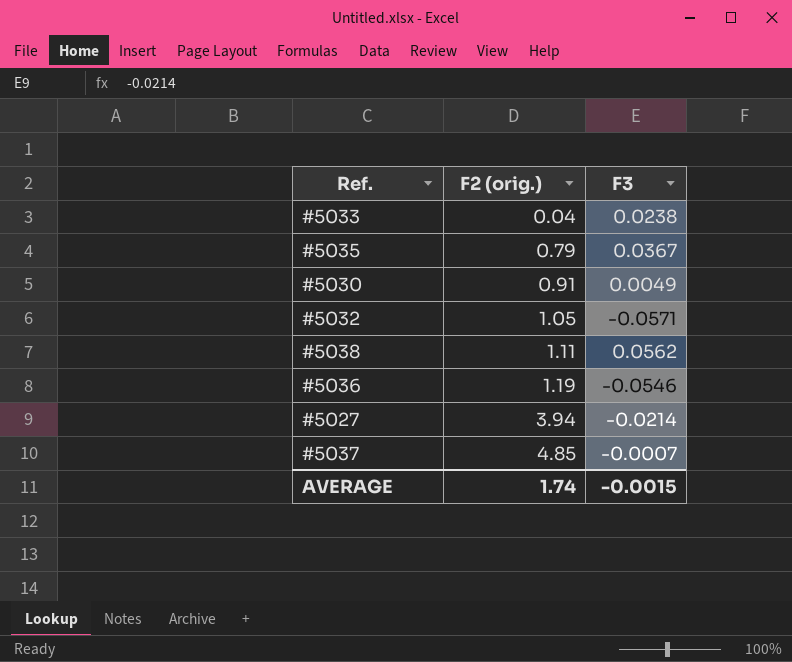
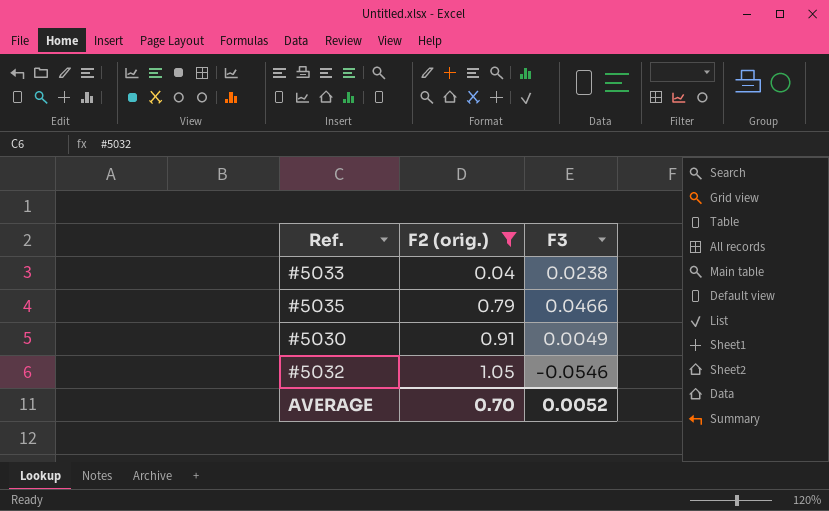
filter: none -> F2 (orig.) <= 1.05
#5035 | F3: 0.0367 -> 0.0466
#5032 | F3: -0.0571 -> -0.0546
AVERAGE | F2 (orig.): 1.74 -> 0.70
AVERAGE | F3: -0.0015 -> 0.0052

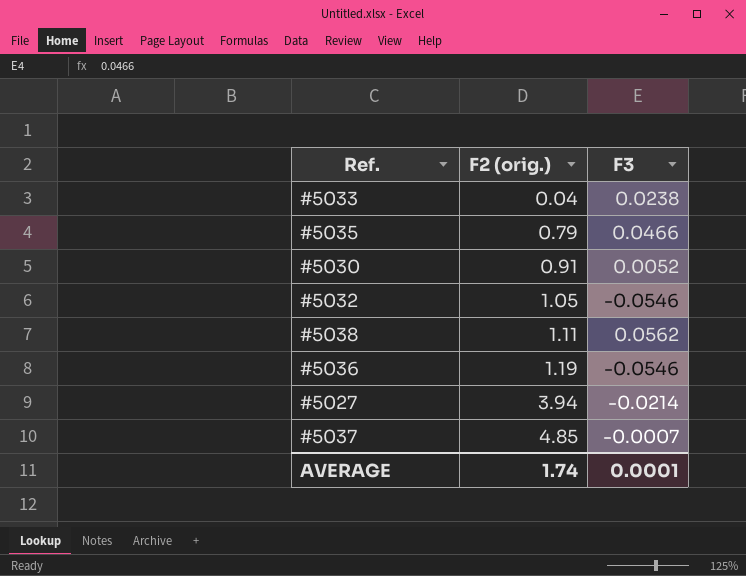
filter: F2 (orig.) <= 1.05 -> none
#5030 | F3: 0.0049 -> 0.0052
AVERAGE | F2 (orig.): 0.70 -> 1.74
AVERAGE | F3: 0.0052 -> 0.0001

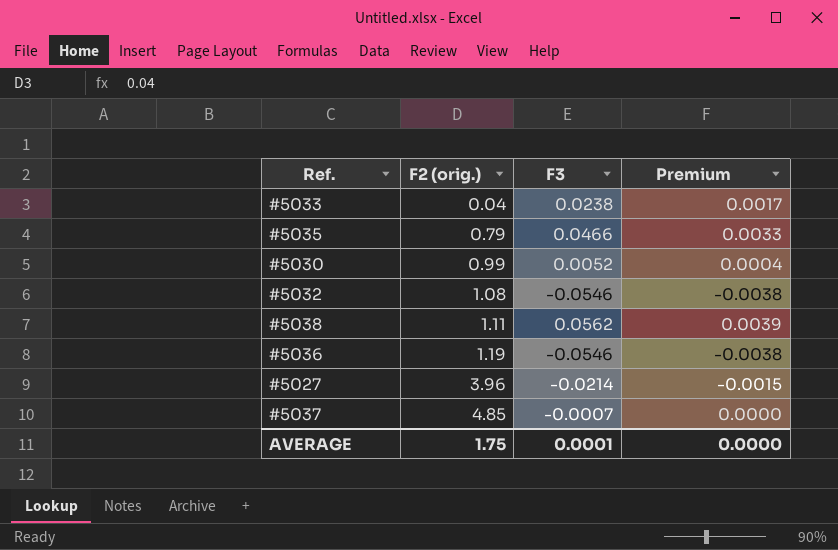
column Premium | formula: none -> [F3] * 0.07
#5030 | F2 (orig.): 0.91 -> 0.99
#5032 | F2 (orig.): 1.05 -> 1.08
#5027 | F2 (orig.): 3.94 -> 3.96
AVERAGE | F2 (orig.): 1.74 -> 1.75

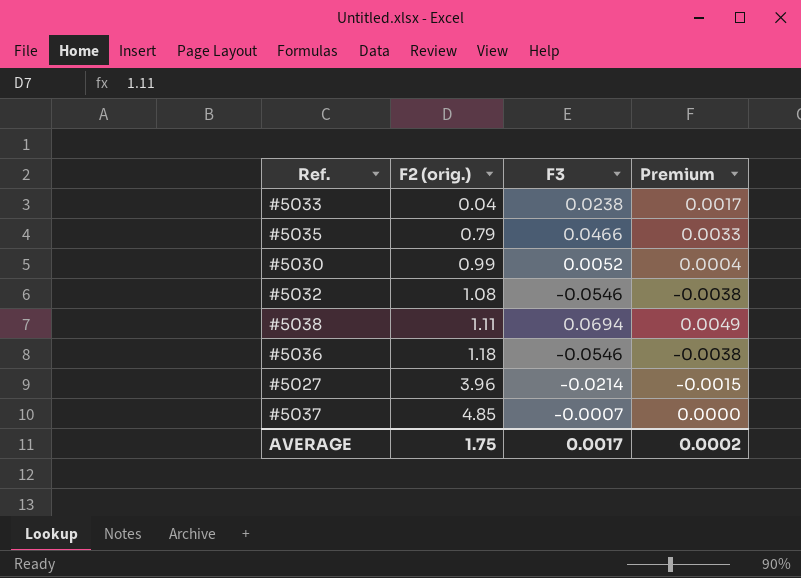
#5038 | F3: 0.0562 -> 0.0694
#5038 | Premium: 0.0039 -> 0.0049
#5036 | F2 (orig.): 1.19 -> 1.18
AVERAGE | F3: 0.0001 -> 0.0017
AVERAGE | Premium: 0.0000 -> 0.0002

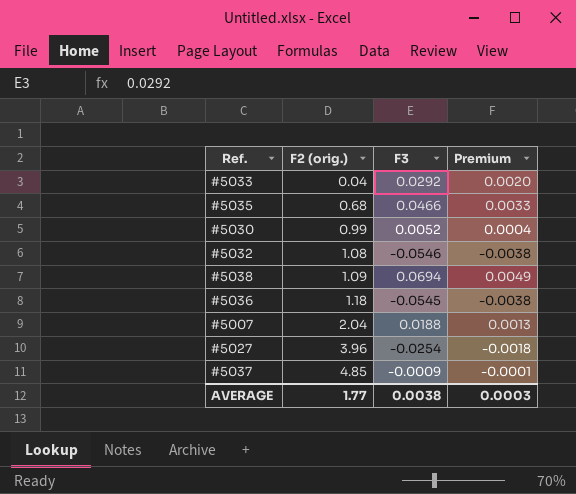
#5033 | F3: 0.0238 -> 0.0292
#5033 | Premium: 0.0017 -> 0.0020
#5035 | F2 (orig.): 0.79 -> 0.68
#5038 | F2 (orig.): 1.11 -> 1.09
#5036 | F3: -0.0546 -> -0.0545
row #5007: none -> 2.04 | 0.0188 | 0.0013
#5027 | F3: -0.0214 -> -0.0254
#5027 | Premium: -0.0015 -> -0.0018
#5037 | F3: -0.0007 -> -0.0009
#5037 | Premium: 0.0000 -> -0.0001
AVERAGE | F2 (orig.): 1.75 -> 1.77
AVERAGE | F3: 0.0017 -> 0.0038
AVERAGE | Premium: 0.0002 -> 0.0003

